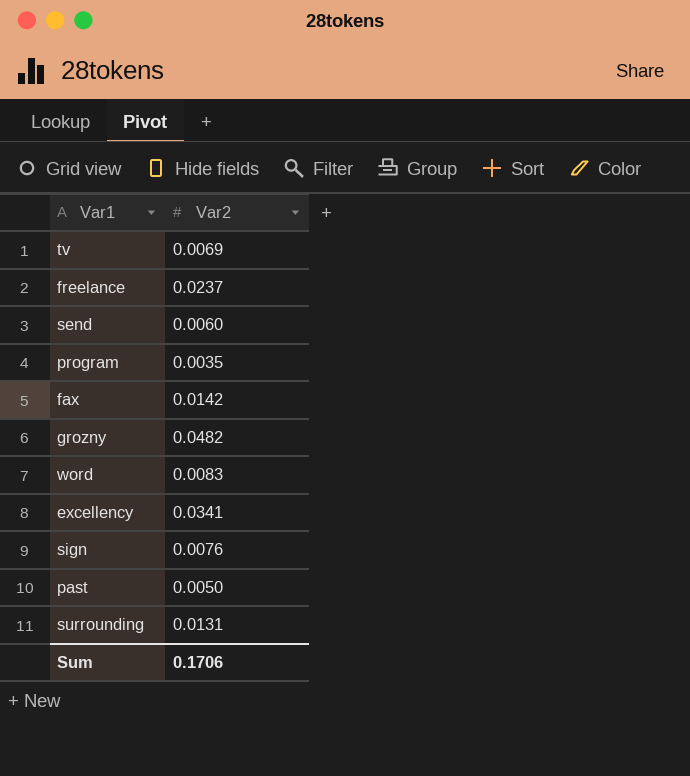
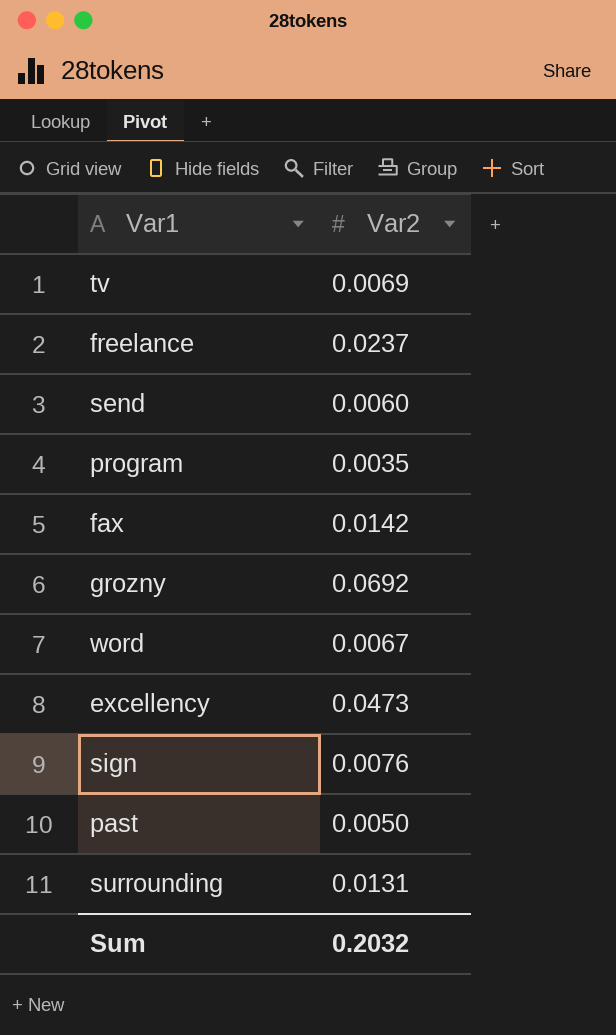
grozny | Var2: 0.0482 -> 0.0692
word | Var2: 0.0083 -> 0.0067
excellency | Var2: 0.0341 -> 0.0473
Sum | Var2: 0.1706 -> 0.2032

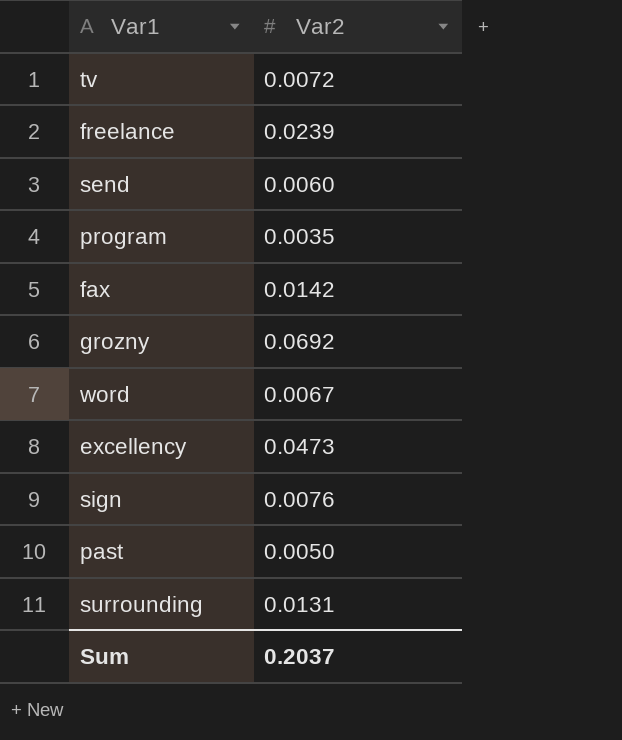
tv | Var2: 0.0069 -> 0.0072
freelance | Var2: 0.0237 -> 0.0239
Sum | Var2: 0.2032 -> 0.2037

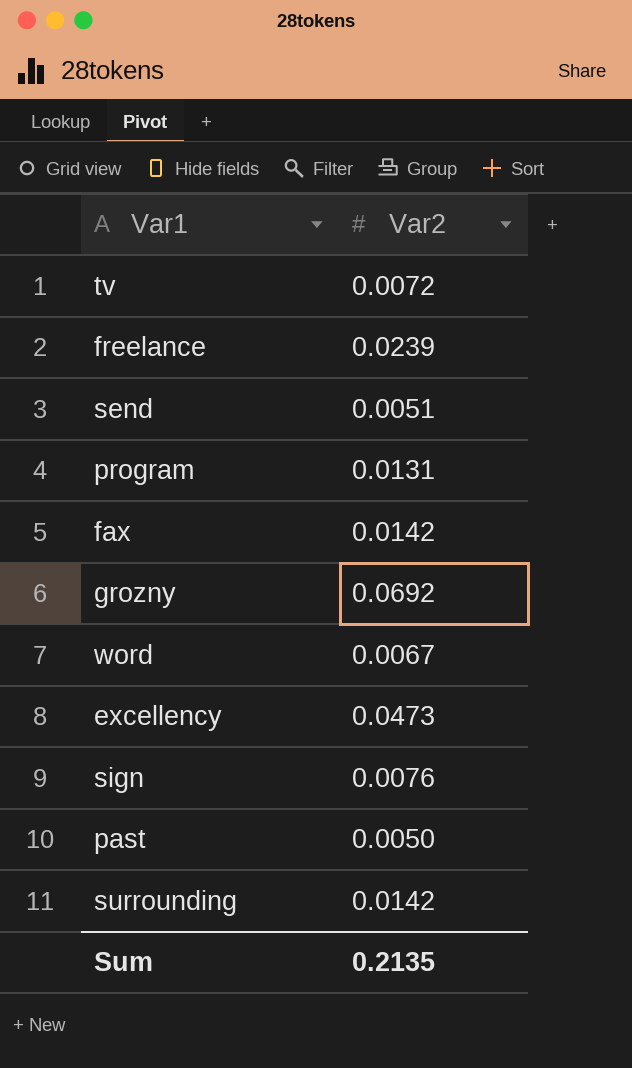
send | Var2: 0.0060 -> 0.0051
program | Var2: 0.0035 -> 0.0131
surrounding | Var2: 0.0131 -> 0.0142
Sum | Var2: 0.2037 -> 0.2135

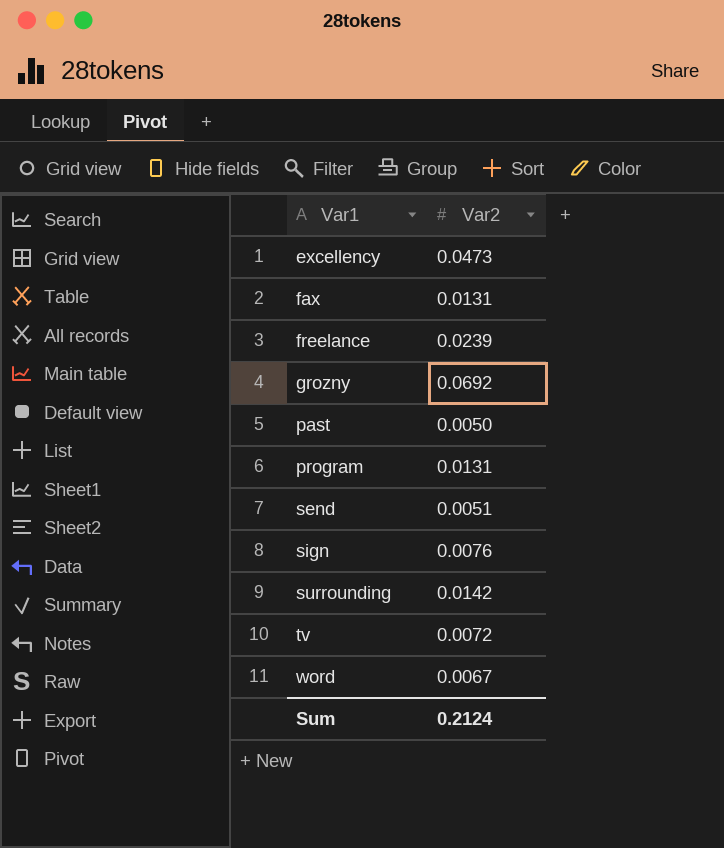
row order: none -> Var1 ascending
fax | Var2: 0.0142 -> 0.0131
Sum | Var2: 0.2135 -> 0.2124

